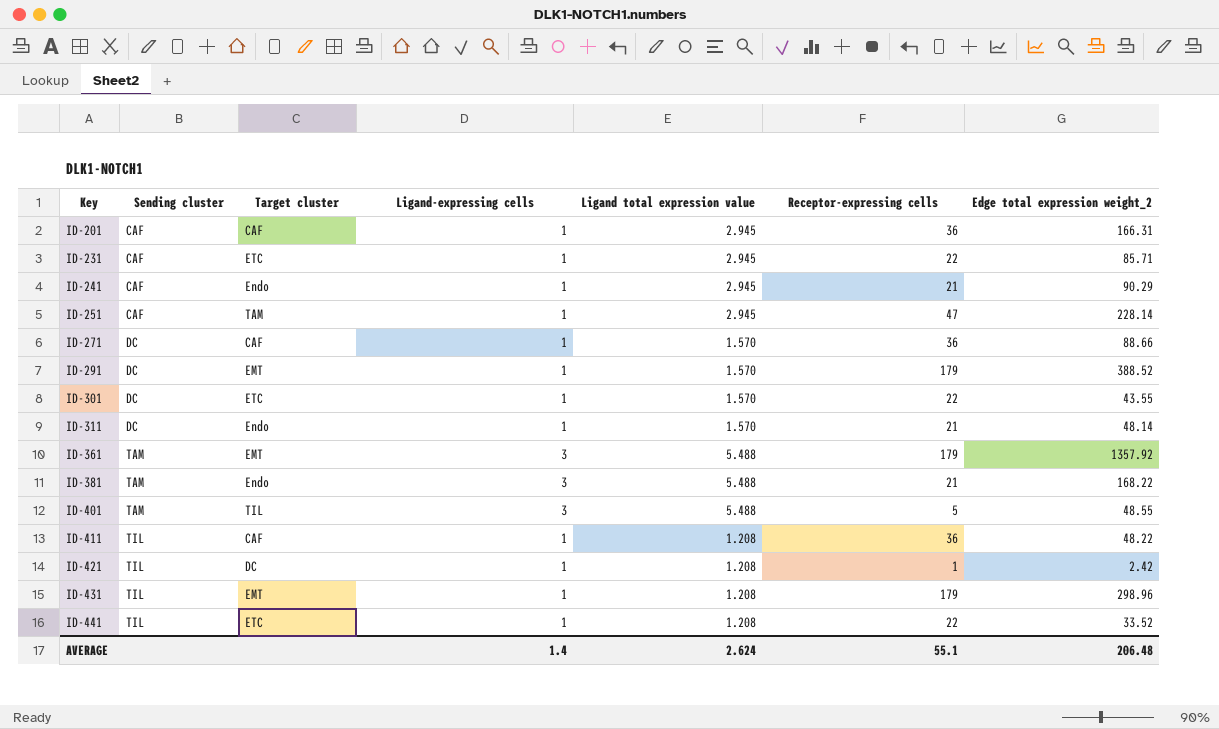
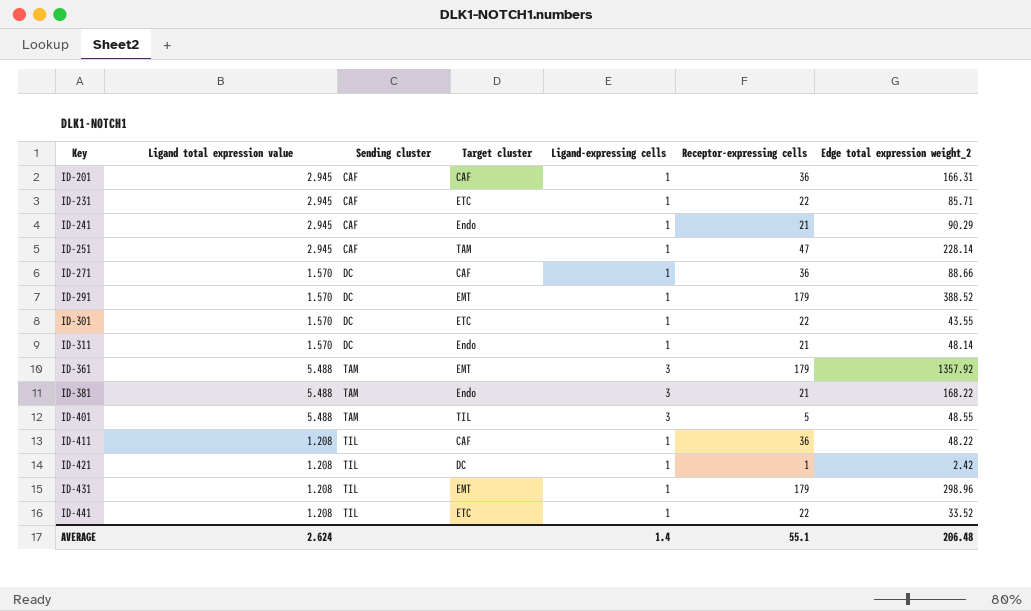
column Ligand total expression value | position: 5 -> 2

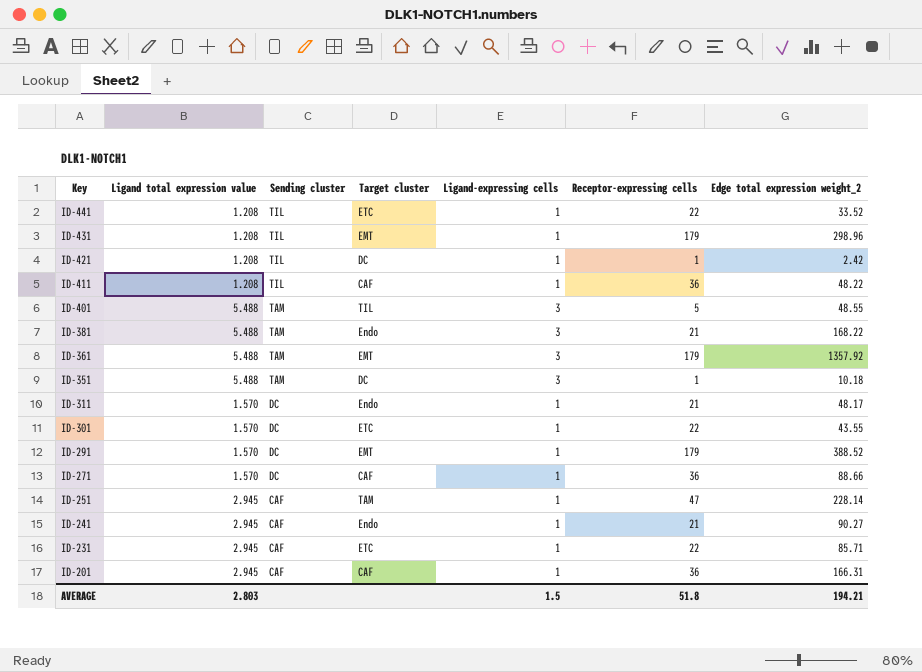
row order: Key ascending -> Key descending
row ID-351: none -> 5.488 | TAM | DC | 3 | 1 | 10.18
ID-311 | Edge total expression weight_2: 48.14 -> 48.17
ID-241 | Edge total expression weight_2: 90.29 -> 90.27
AVERAGE | Ligand total expression value: 2.624 -> 2.803
AVERAGE | Ligand-expressing cells: 1.4 -> 1.5
AVERAGE | Receptor-expressing cells: 55.1 -> 51.8
AVERAGE | Edge total expression weight_2: 206.48 -> 194.21

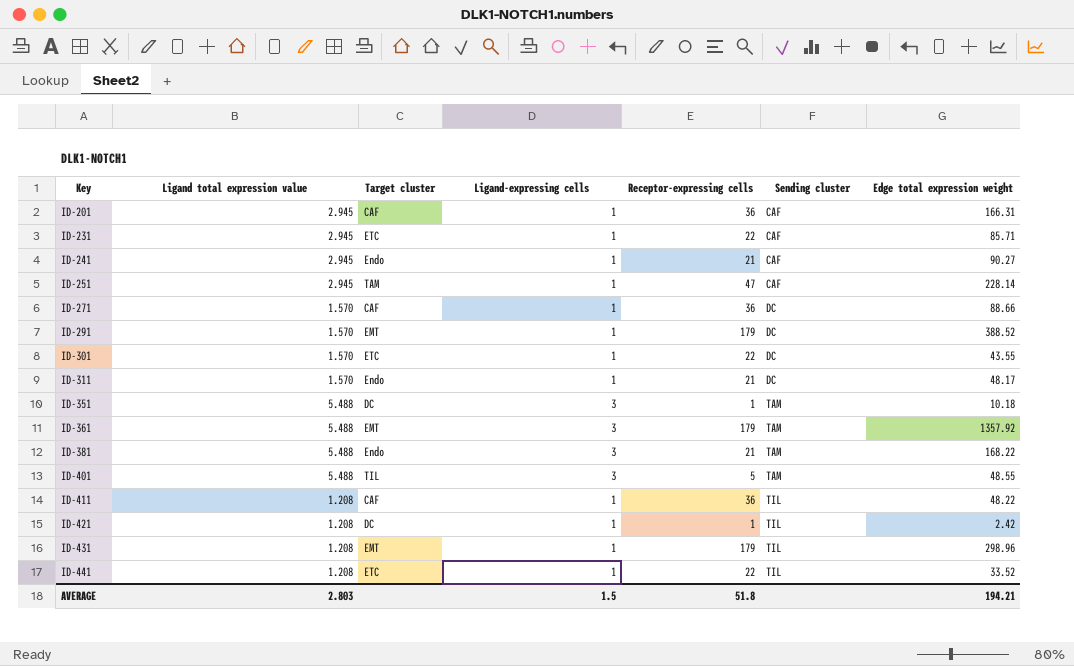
row order: Key descending -> Key ascending
column Sending cluster | position: 3 -> 6
column name: Edge total expression weight_2 -> Edge total expression weight

